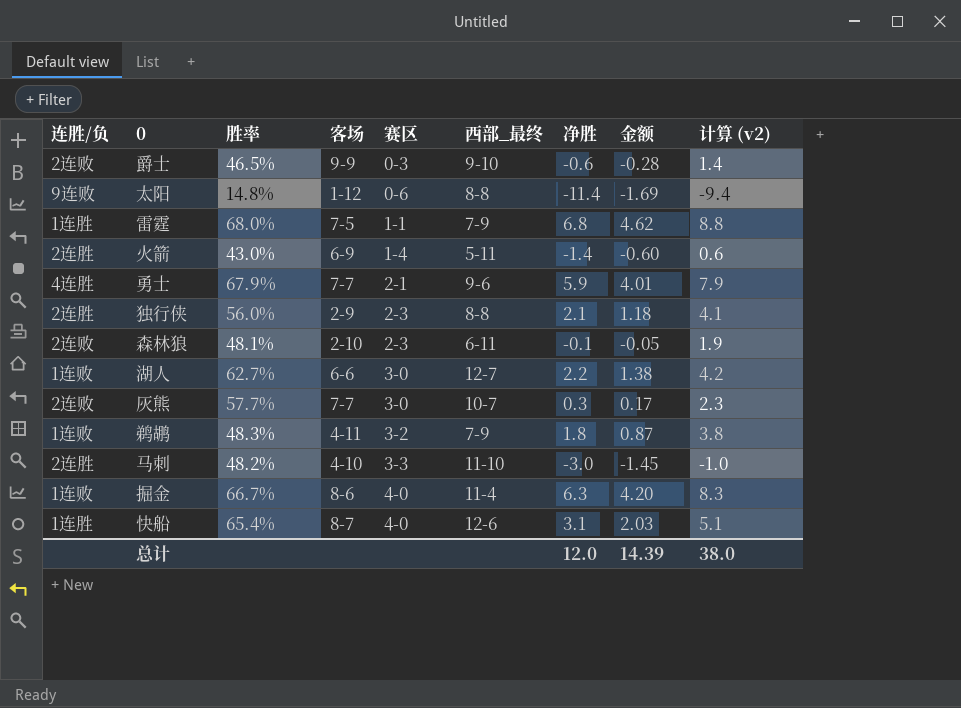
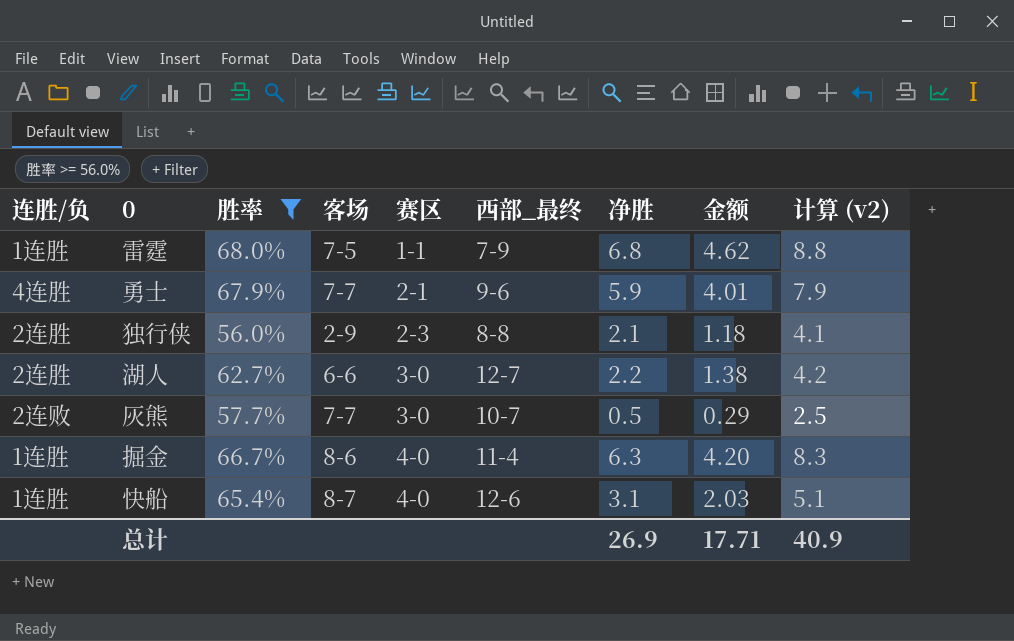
filter: none -> 胜率 >= 56.0%
湖人 | 连胜/负: 1连败 -> 2连胜
灰熊 | 净胜: 0.3 -> 0.5
灰熊 | 金额: 0.17 -> 0.29
灰熊 | 计算 (v2): 2.3 -> 2.5
掘金 | 连胜/负: 1连败 -> 1连胜
总计 | 净胜: 12.0 -> 26.9
总计 | 金额: 14.39 -> 17.71
总计 | 计算 (v2): 38.0 -> 40.9

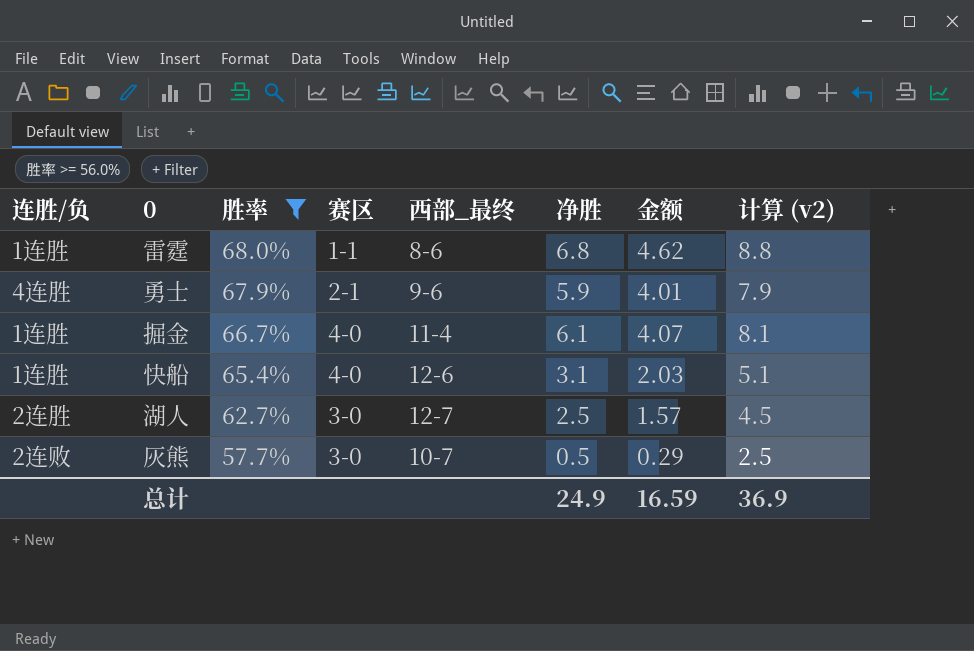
row order: 赛区 ascending -> 胜率 descending
column 客场 | position: 4 -> none
row 独行侠: 2连胜 | 56.0% | 2-9 | 2-3 | 8-8 | 2.1 | 1.18 | 4.1 -> none
雷霆 | 西部_最终: 7-9 -> 8-6
掘金 | 净胜: 6.3 -> 6.1
掘金 | 金额: 4.20 -> 4.07
掘金 | 计算 (v2): 8.3 -> 8.1
湖人 | 净胜: 2.2 -> 2.5
湖人 | 金额: 1.38 -> 1.57
湖人 | 计算 (v2): 4.2 -> 4.5
总计 | 净胜: 26.9 -> 24.9
总计 | 金额: 17.71 -> 16.59
总计 | 计算 (v2): 40.9 -> 36.9

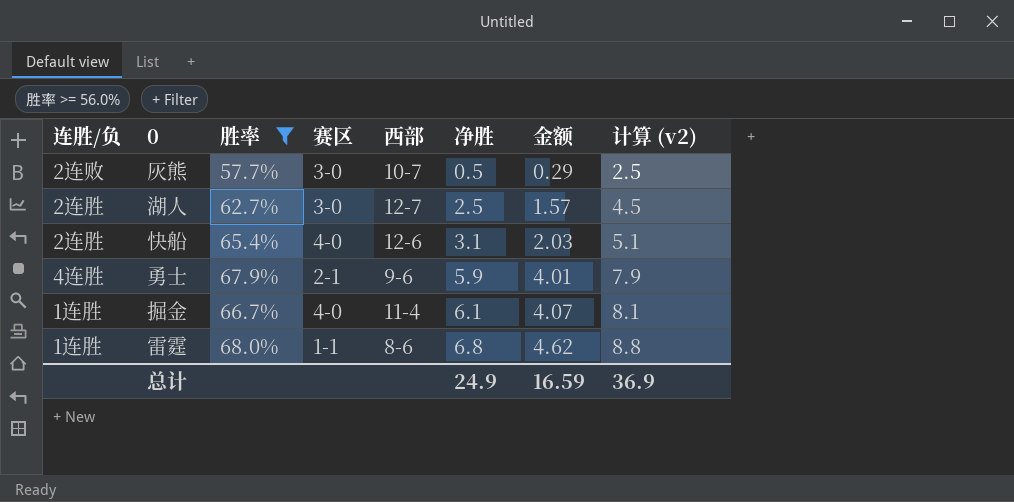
row order: 胜率 descending -> 净胜 ascending
column name: 西部_最终 -> 西部
快船 | 连胜/负: 1连胜 -> 2连胜

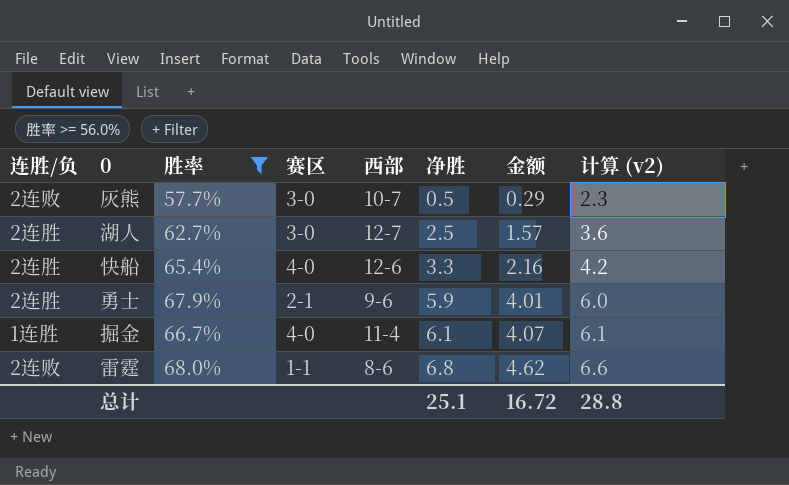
column 计算 (v2) | formula: [净胜] + 2 -> [金额] + 2
快船 | 净胜: 3.1 -> 3.3
快船 | 金额: 2.03 -> 2.16
勇士 | 连胜/负: 4连胜 -> 2连胜
雷霆 | 连胜/负: 1连胜 -> 2连败
总计 | 净胜: 24.9 -> 25.1
总计 | 金额: 16.59 -> 16.72
总计 | 计算 (v2): 36.9 -> 28.8

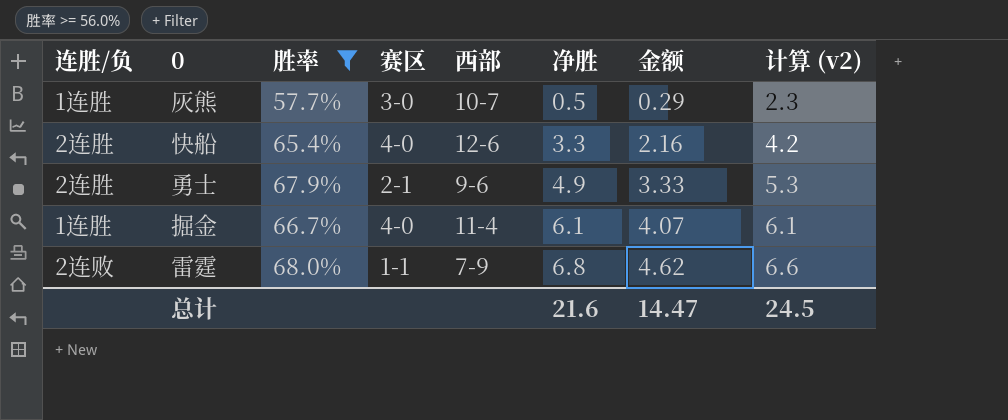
row 湖人: 2连胜 | 62.7% | 3-0 | 12-7 | 2.5 | 1.57 | 3.6 -> none
灰熊 | 连胜/负: 2连败 -> 1连胜
勇士 | 净胜: 5.9 -> 4.9
勇士 | 金额: 4.01 -> 3.33
勇士 | 计算 (v2): 6.0 -> 5.3
雷霆 | 西部: 8-6 -> 7-9
总计 | 净胜: 25.1 -> 21.6
总计 | 金额: 16.72 -> 14.47
总计 | 计算 (v2): 28.8 -> 24.5

